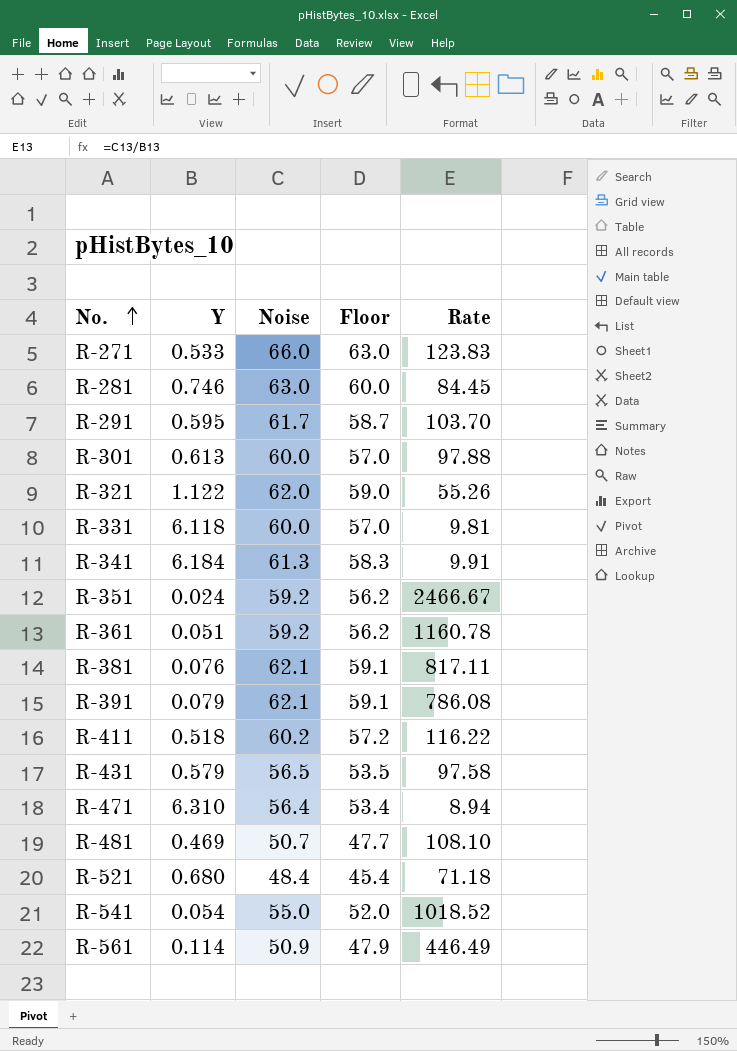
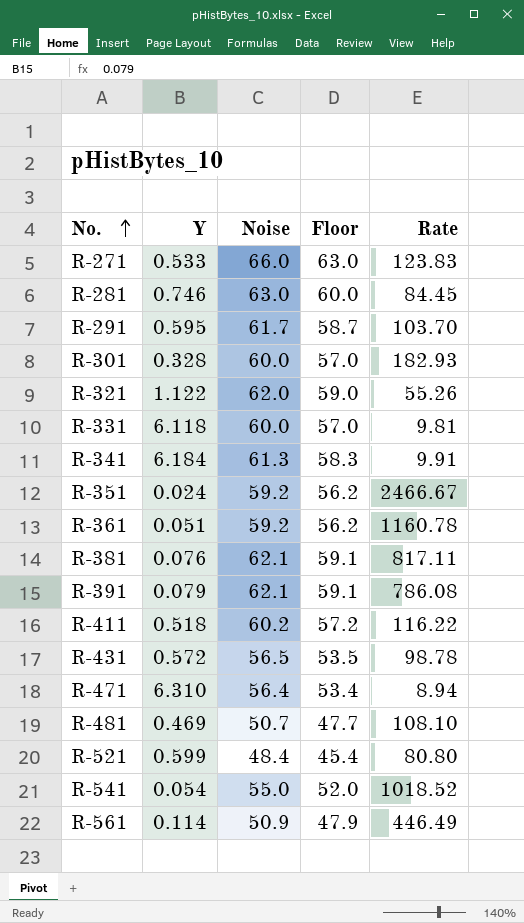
R-301 | Y: 0.613 -> 0.328
R-301 | Rate: 97.88 -> 182.93
R-431 | Y: 0.579 -> 0.572
R-431 | Rate: 97.58 -> 98.78
R-521 | Y: 0.680 -> 0.599
R-521 | Rate: 71.18 -> 80.80

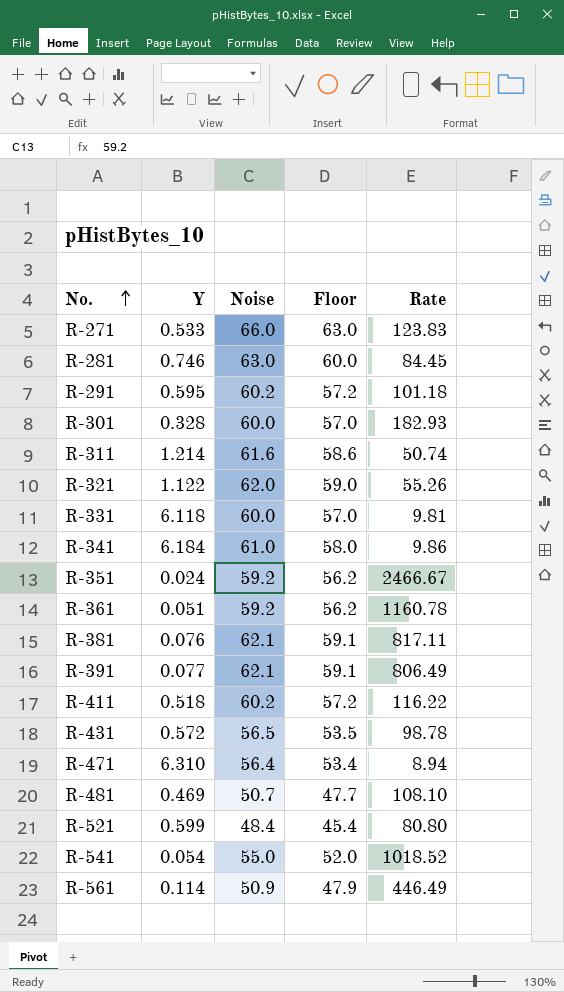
R-291 | Noise: 61.7 -> 60.2
R-291 | Floor: 58.7 -> 57.2
R-291 | Rate: 103.70 -> 101.18
row R-311: none -> 1.214 | 61.6 | 58.6 | 50.74
R-341 | Noise: 61.3 -> 61.0
R-341 | Floor: 58.3 -> 58.0
R-341 | Rate: 9.91 -> 9.86
R-391 | Y: 0.079 -> 0.077
R-391 | Rate: 786.08 -> 806.49

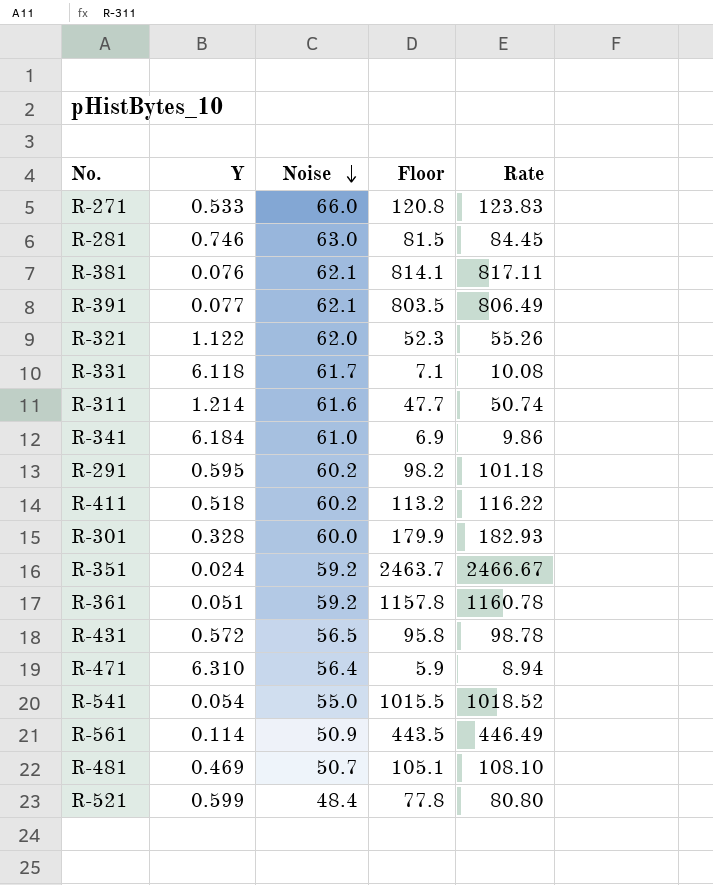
row order: No. ascending -> Noise descending
column Floor | formula: [Noise] - 3 -> [Rate] - 3
R-331 | Noise: 60.0 -> 61.7
R-331 | Rate: 9.81 -> 10.08

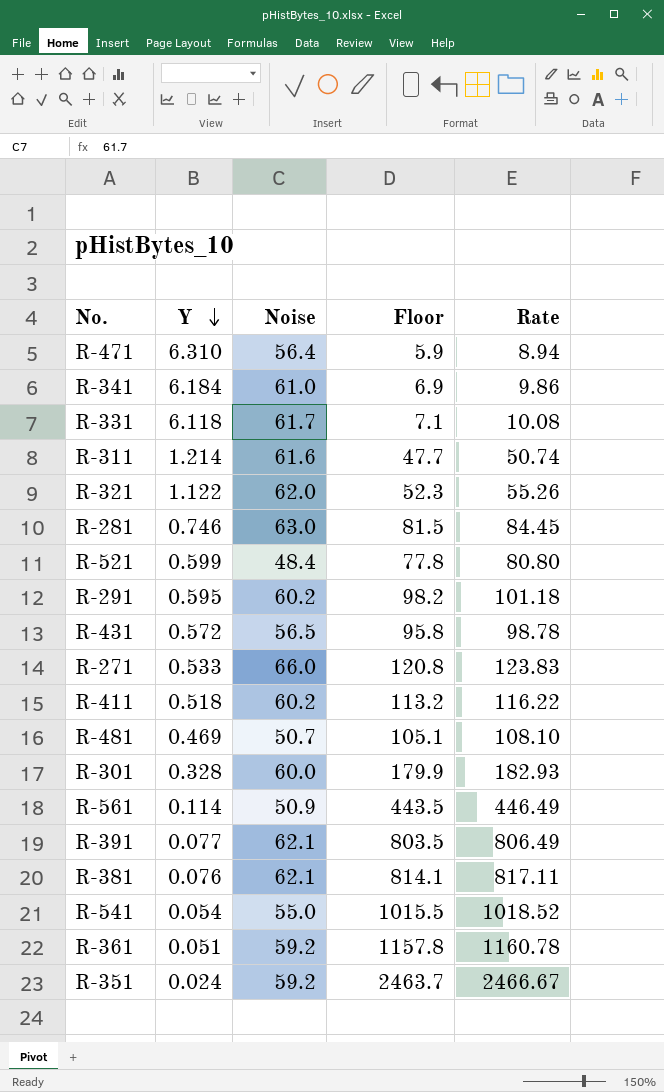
row order: Noise descending -> Y descending

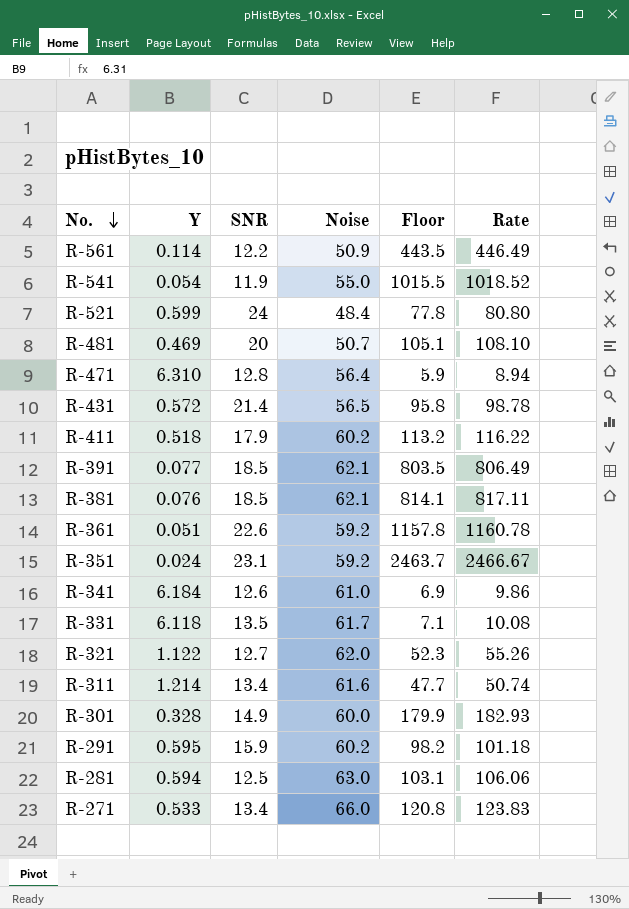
row order: Y descending -> No. descending
column SNR | position: none -> 3
R-281 | Y: 0.746 -> 0.594
R-281 | Floor: 81.5 -> 103.1
R-281 | Rate: 84.45 -> 106.06

